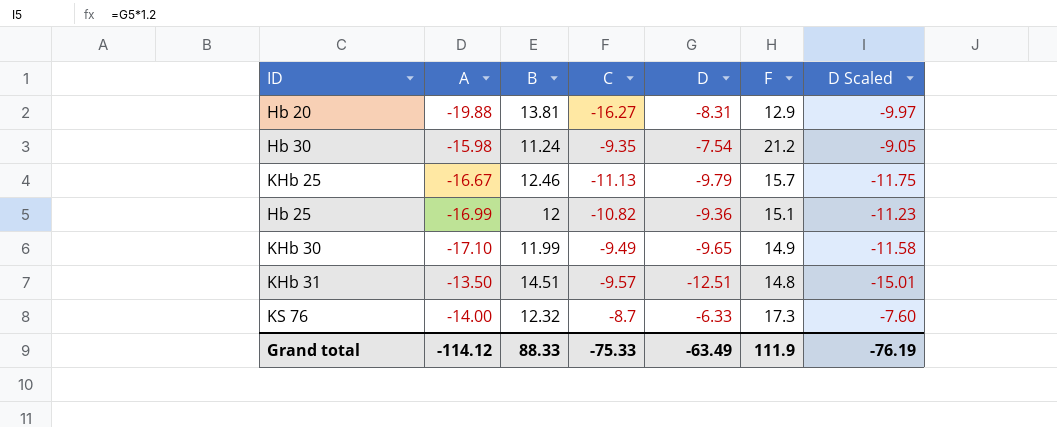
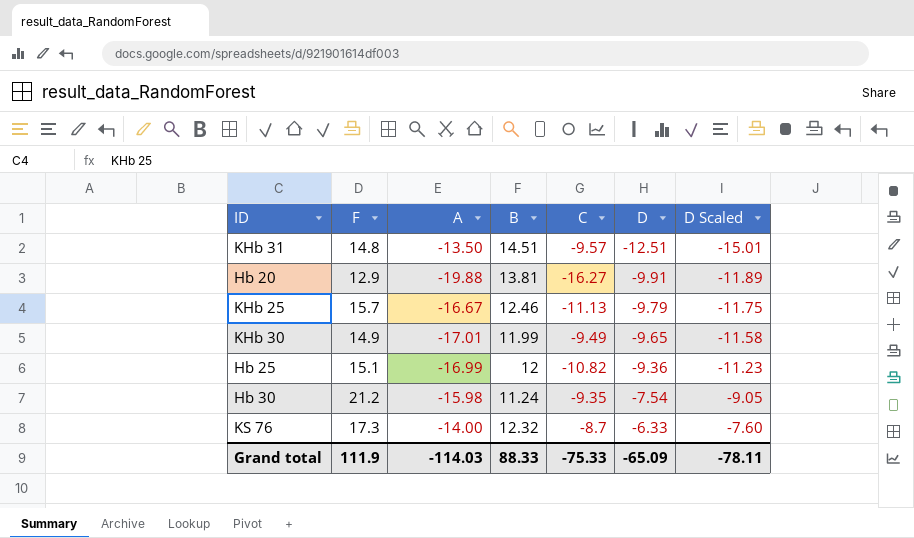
row order: none -> D ascending
column F | position: 6 -> 2
Hb 20 | D: -8.31 -> -9.91
Hb 20 | D Scaled: -9.97 -> -11.89
KHb 30 | A: -17.10 -> -17.01
Grand total | A: -114.12 -> -114.03
Grand total | D: -63.49 -> -65.09
Grand total | D Scaled: -76.19 -> -78.11

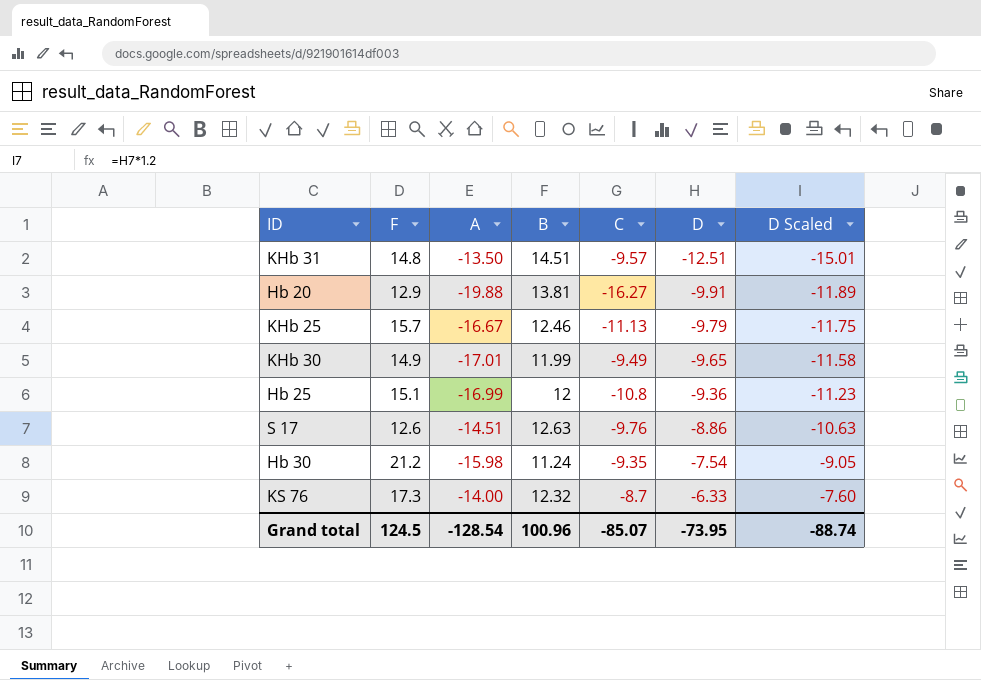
Hb 25 | C: -10.82 -> -10.8
row S 17: none -> 12.6 | -14.51 | 12.63 | -9.76 | -8.86 | -10.63
Grand total | F: 111.9 -> 124.5
Grand total | A: -114.03 -> -128.54
Grand total | B: 88.33 -> 100.96
Grand total | C: -75.33 -> -85.07
Grand total | D: -65.09 -> -73.95
Grand total | D Scaled: -78.11 -> -88.74

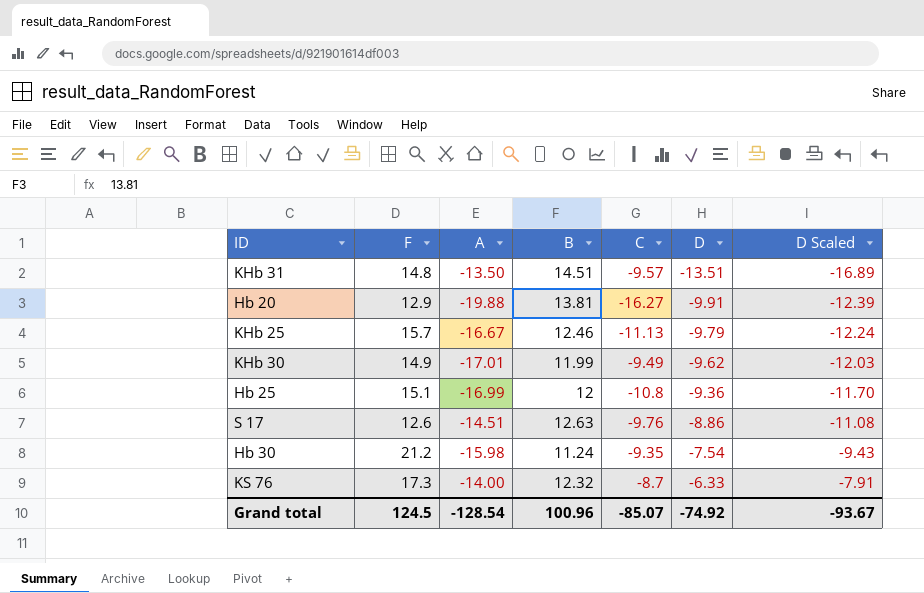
column D Scaled | formula: [D] * 1.2 -> [D] * 1.25
KHb 31 | D: -12.51 -> -13.51
KHb 30 | D: -9.65 -> -9.62
Grand total | D: -73.95 -> -74.92
Grand total | D Scaled: -88.74 -> -93.67

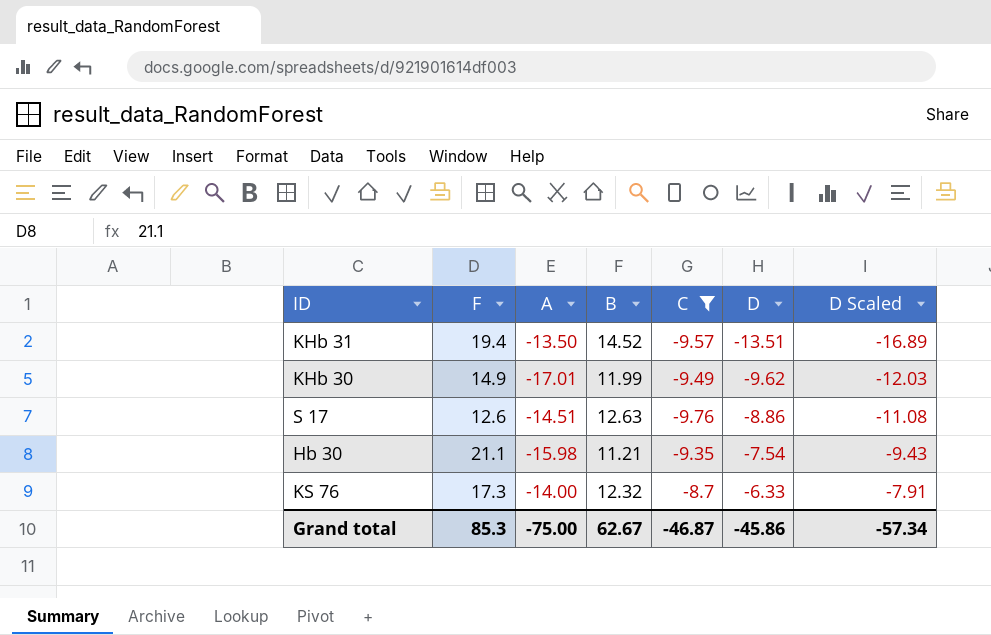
filter: none -> C >= -9.76
KHb 31 | F: 14.8 -> 19.4
KHb 31 | B: 14.51 -> 14.52
Hb 30 | F: 21.2 -> 21.1
Hb 30 | B: 11.24 -> 11.21
Grand total | F: 124.5 -> 85.3
Grand total | A: -128.54 -> -75.00
Grand total | B: 100.96 -> 62.67
Grand total | C: -85.07 -> -46.87
Grand total | D: -74.92 -> -45.86
Grand total | D Scaled: -93.67 -> -57.34

